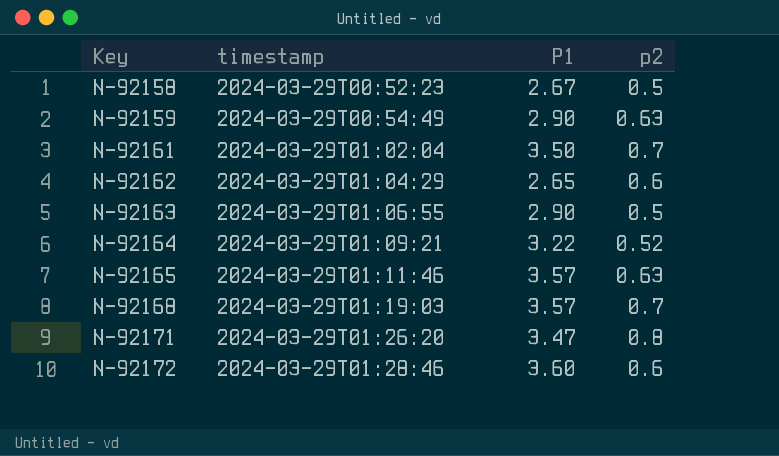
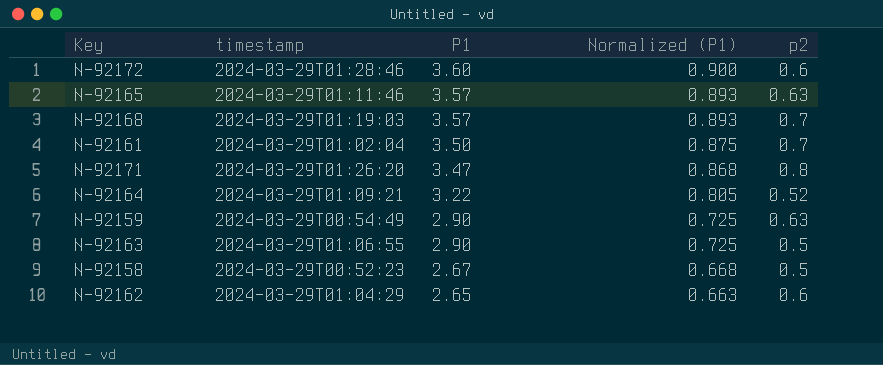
row order: Key ascending -> P1 descending
column Normalized (P1) | formula: none -> [P1] * 0.25

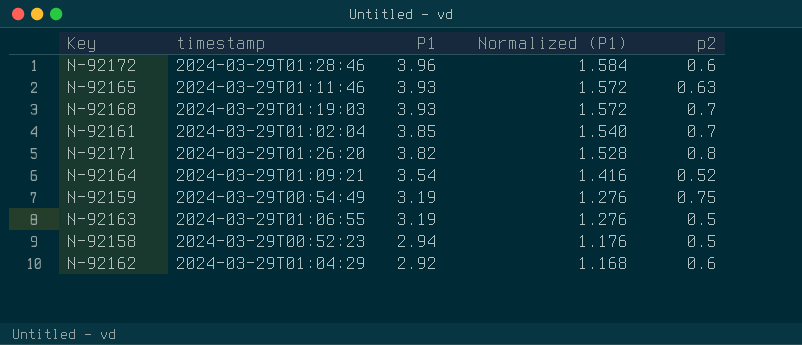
column Normalized (P1) | formula: [P1] * 0.25 -> [P1] * 0.4
N-92172 | P1: 3.60 -> 3.96
N-92165 | P1: 3.57 -> 3.93
N-92168 | P1: 3.57 -> 3.93
N-92161 | P1: 3.50 -> 3.85
N-92171 | P1: 3.47 -> 3.82
N-92164 | P1: 3.22 -> 3.54
N-92159 | P1: 2.90 -> 3.19
N-92159 | p2: 0.63 -> 0.75
N-92163 | P1: 2.90 -> 3.19
N-92158 | P1: 2.67 -> 2.94
N-92162 | P1: 2.65 -> 2.92

